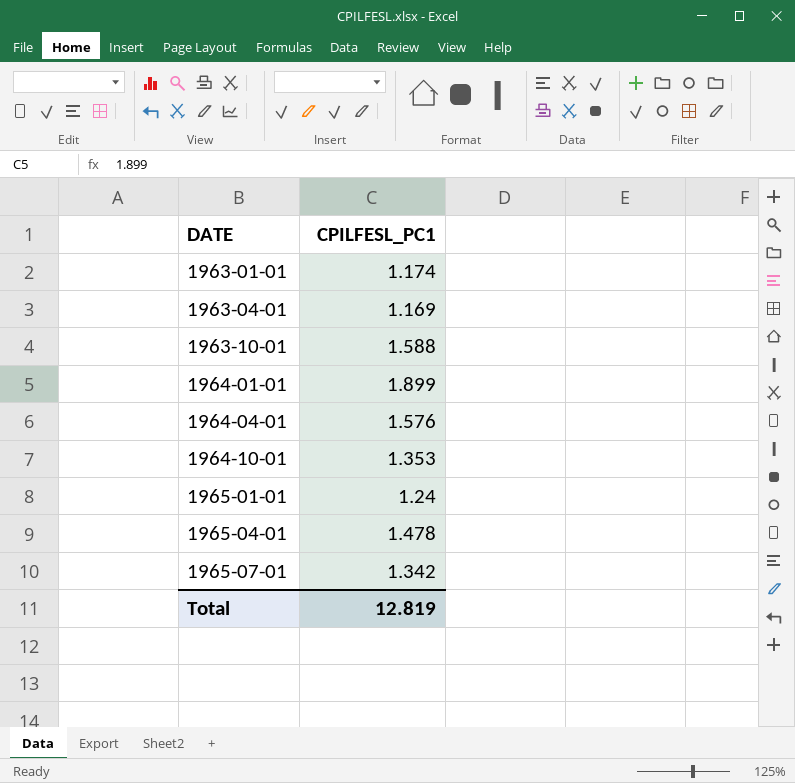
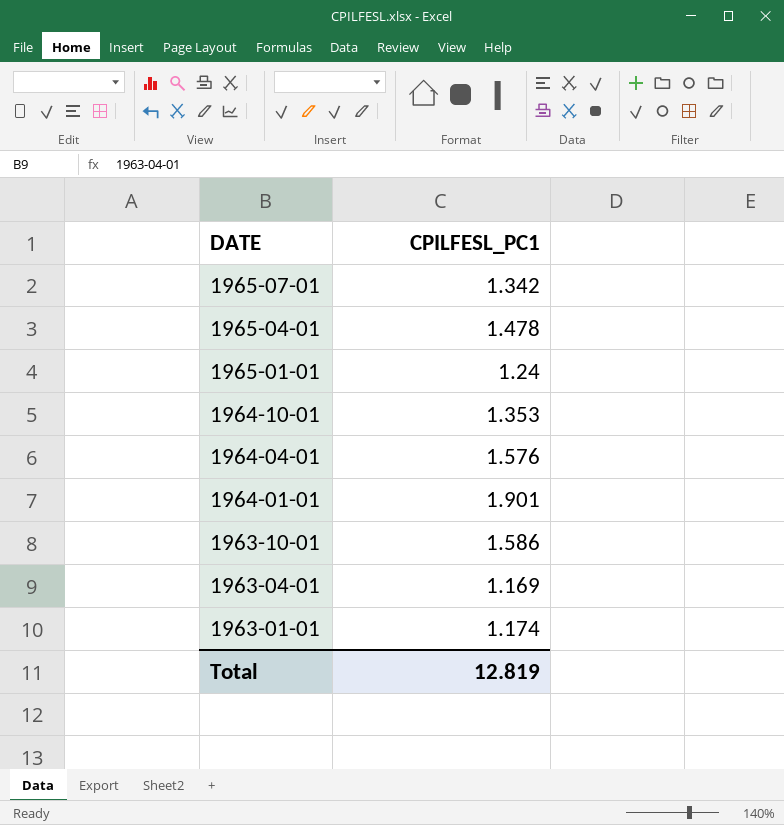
row order: DATE ascending -> DATE descending
1964-01-01 | CPILFESL_PC1: 1.899 -> 1.901
1963-10-01 | CPILFESL_PC1: 1.588 -> 1.586

